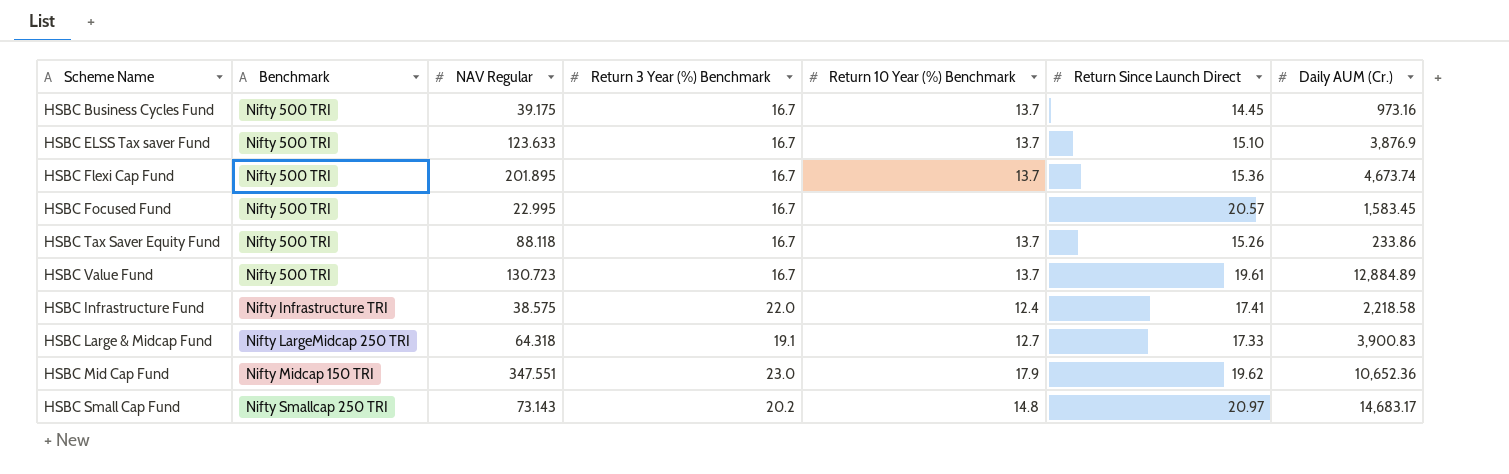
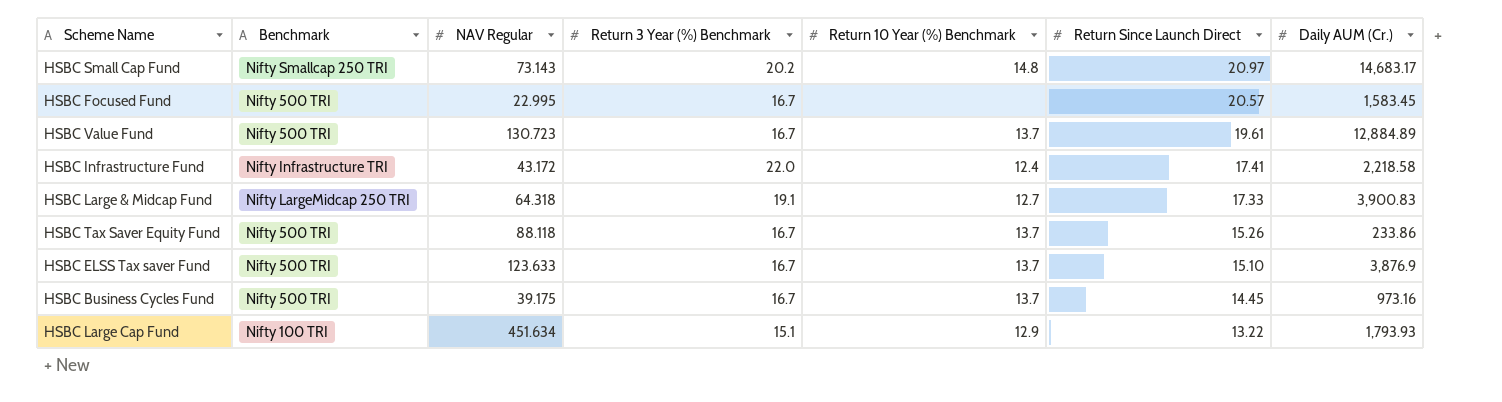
row order: Benchmark ascending -> Return Since Launch Direct descending
row HSBC Flexi Cap Fund: Nifty 500 TRI | 201.895 | 16.7 | 13.7 | 15.36 | 4,673.74 -> none
row HSBC Mid Cap Fund: Nifty Midcap 150 TRI | 347.551 | 23.0 | 17.9 | 19.62 | 10,652.36 -> none
HSBC Infrastructure Fund | NAV Regular: 38.575 -> 43.172
row HSBC Large Cap Fund: none -> Nifty 100 TRI | 451.634 | 15.1 | 12.9 | 13.22 | 1,793.93

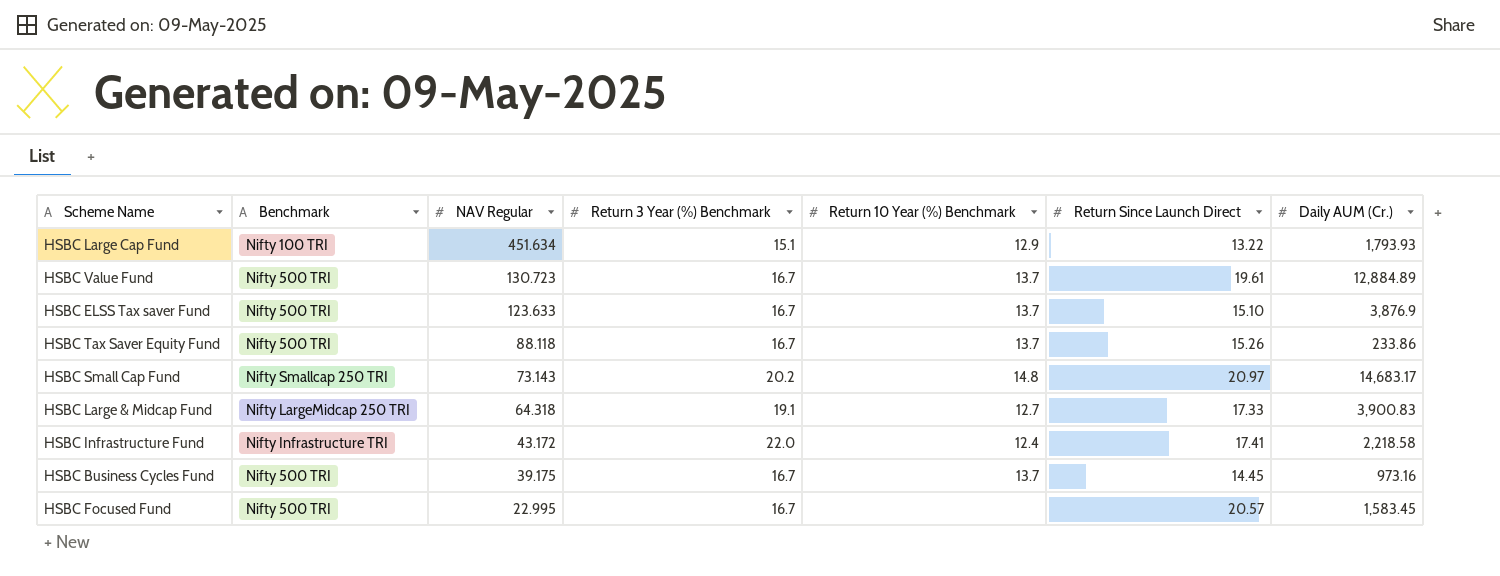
row order: Return Since Launch Direct descending -> NAV Regular descending

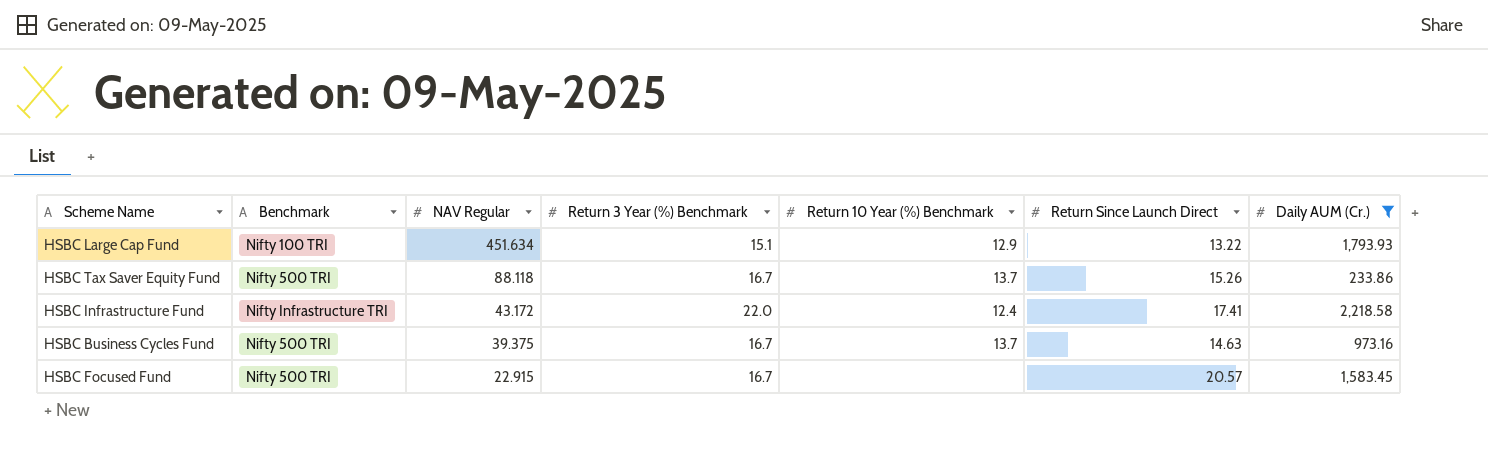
filter: none -> Daily AUM (Cr.) <= 2,218.58
HSBC Business Cycles Fund | NAV Regular: 39.175 -> 39.375
HSBC Business Cycles Fund | Return Since Launch Direct: 14.45 -> 14.63
HSBC Focused Fund | NAV Regular: 22.995 -> 22.915

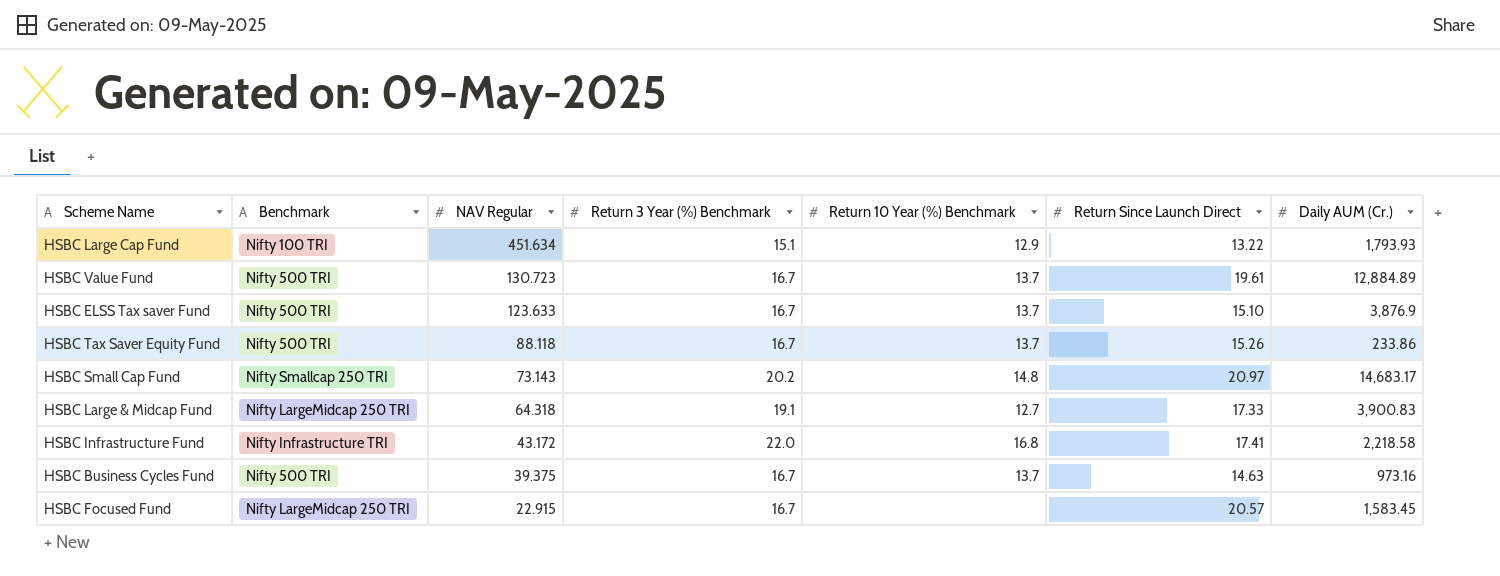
filter: Daily AUM (Cr.) <= 2,218.58 -> none
HSBC Infrastructure Fund | Return 10 Year (%) Benchmark: 12.4 -> 16.8
HSBC Focused Fund | Benchmark: Nifty 500 TRI -> Nifty LargeMidcap 250 TRI

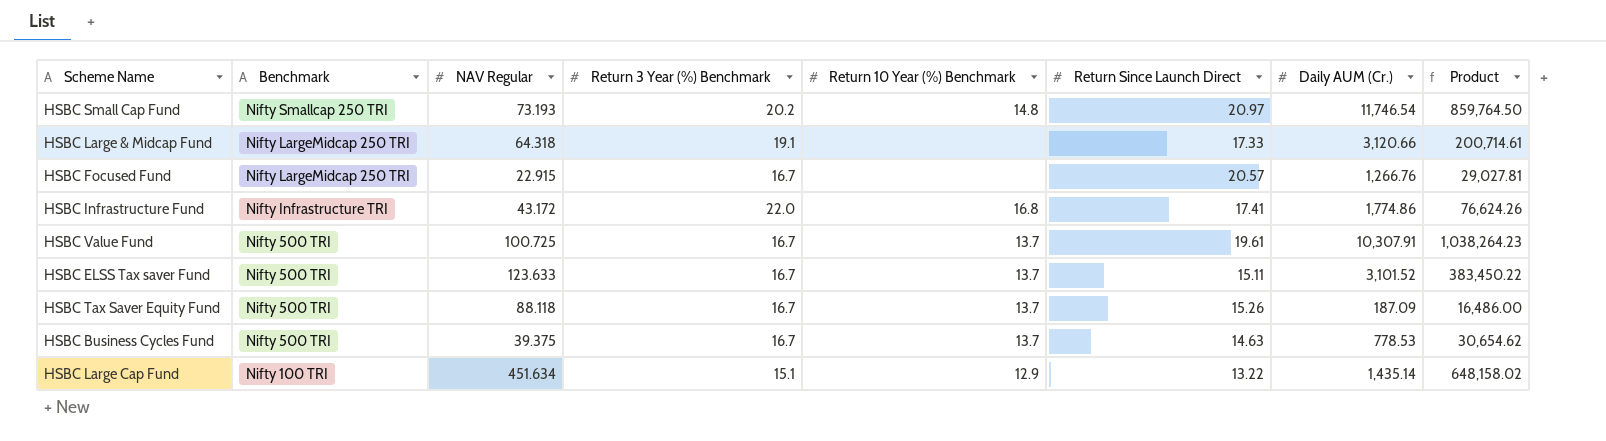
row order: NAV Regular descending -> Benchmark descending
column Product | formula: none -> [NAV Regular] * [Daily AUM (Cr.)]
HSBC Small Cap Fund | NAV Regular: 73.143 -> 73.193
HSBC Small Cap Fund | Daily AUM (Cr.): 14,683.17 -> 11,746.54
HSBC Large & Midcap Fund | Return 10 Year (%) Benchmark: 12.7 -> none
HSBC Large & Midcap Fund | Daily AUM (Cr.): 3,900.83 -> 3,120.66
HSBC Focused Fund | Daily AUM (Cr.): 1,583.45 -> 1,266.76
HSBC Infrastructure Fund | Daily AUM (Cr.): 2,218.58 -> 1,774.86
HSBC Value Fund | NAV Regular: 130.723 -> 100.725
HSBC Value Fund | Daily AUM (Cr.): 12,884.89 -> 10,307.91
HSBC ELSS Tax saver Fund | Return Since Launch Direct: 15.10 -> 15.11
HSBC ELSS Tax saver Fund | Daily AUM (Cr.): 3,876.9 -> 3,101.52
HSBC Tax Saver Equity Fund | Daily AUM (Cr.): 233.86 -> 187.09
HSBC Business Cycles Fund | Daily AUM (Cr.): 973.16 -> 778.53
HSBC Large Cap Fund | Daily AUM (Cr.): 1,793.93 -> 1,435.14

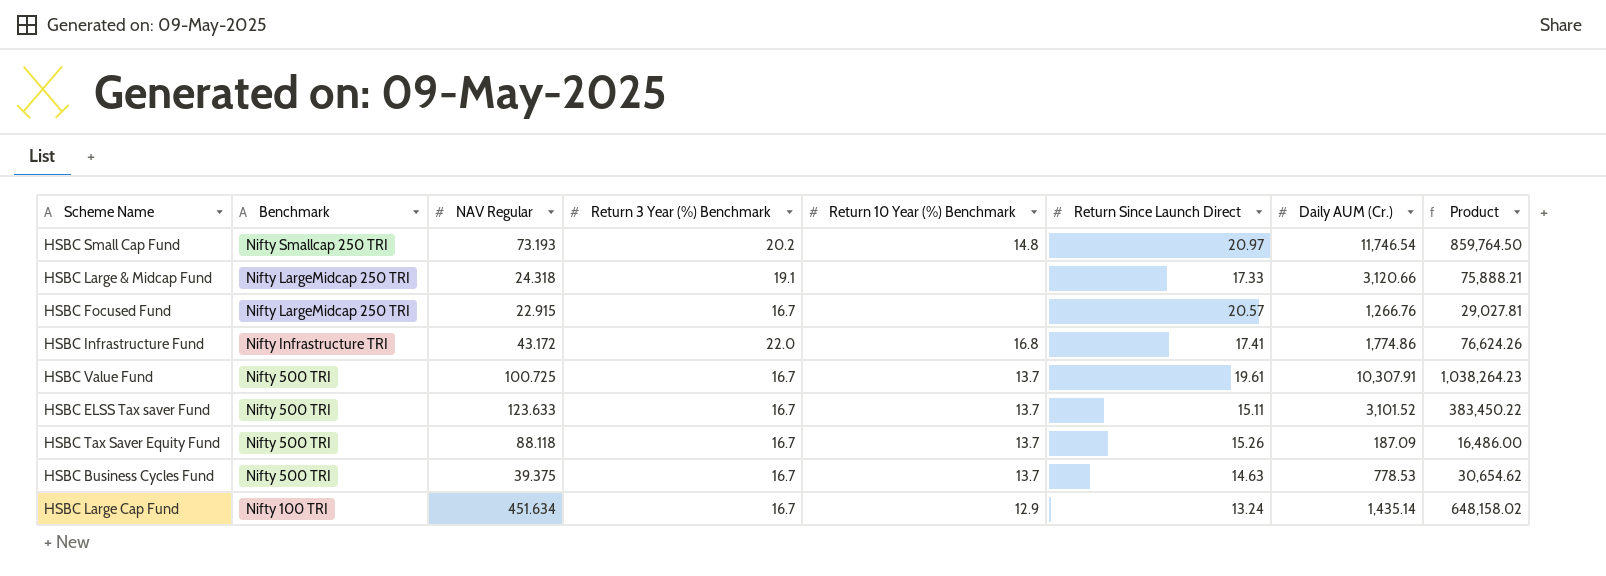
HSBC Large & Midcap Fund | NAV Regular: 64.318 -> 24.318
HSBC Large & Midcap Fund | Product: 200,714.61 -> 75,888.21
HSBC Large Cap Fund | Return 3 Year (%) Benchmark: 15.1 -> 16.7
HSBC Large Cap Fund | Return Since Launch Direct: 13.22 -> 13.24

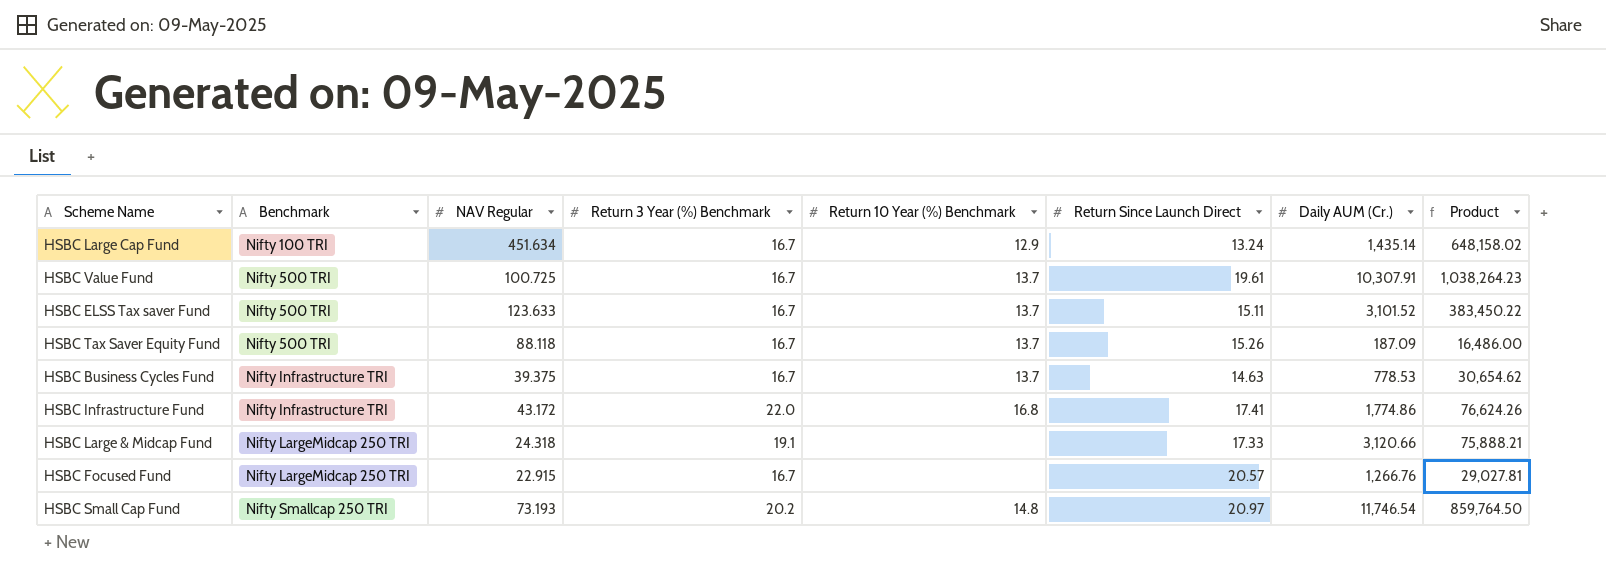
row order: Benchmark descending -> Benchmark ascending
HSBC Business Cycles Fund | Benchmark: Nifty 500 TRI -> Nifty Infrastructure TRI

